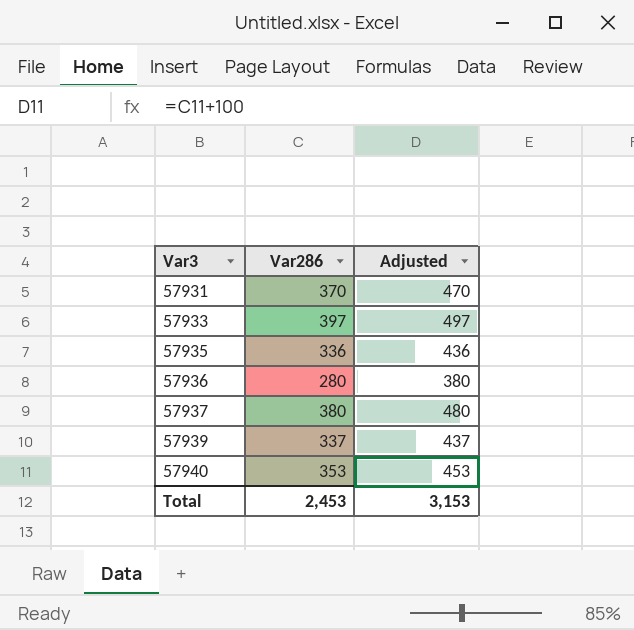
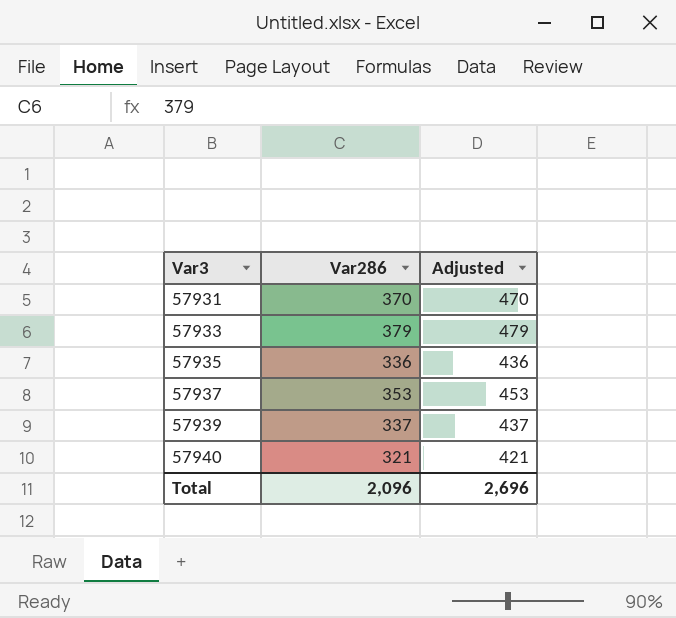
row 57936: 280 | 380 -> none
57933 | Var286: 397 -> 379
57933 | Adjusted: 497 -> 479
57937 | Var286: 380 -> 353
57937 | Adjusted: 480 -> 453
57940 | Var286: 353 -> 321
57940 | Adjusted: 453 -> 421
Total | Var286: 2,453 -> 2,096
Total | Adjusted: 3,153 -> 2,696

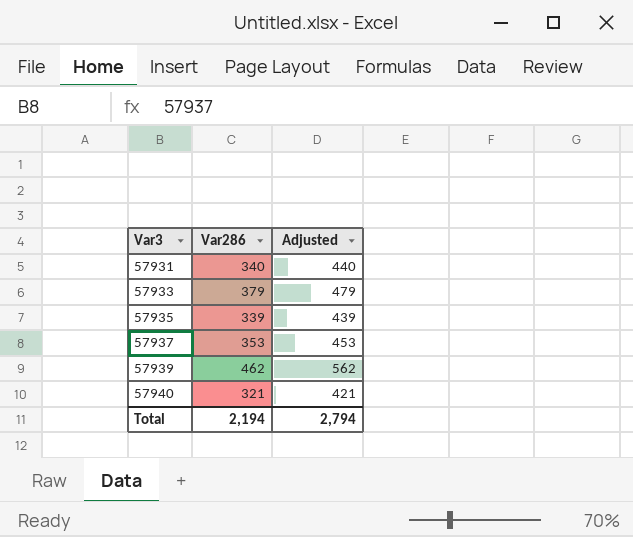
57931 | Var286: 370 -> 340
57931 | Adjusted: 470 -> 440
57935 | Var286: 336 -> 339
57935 | Adjusted: 436 -> 439
57939 | Var286: 337 -> 462
57939 | Adjusted: 437 -> 562
Total | Var286: 2,096 -> 2,194
Total | Adjusted: 2,696 -> 2,794

